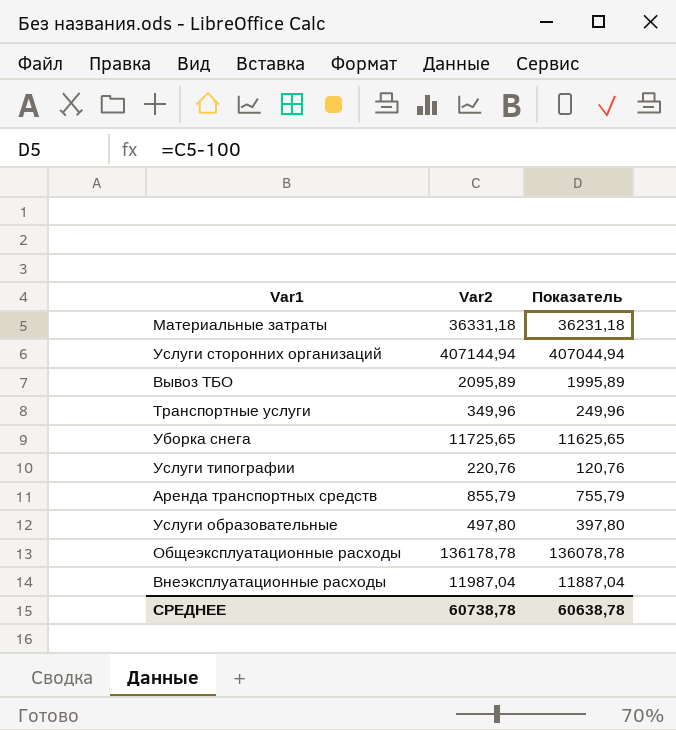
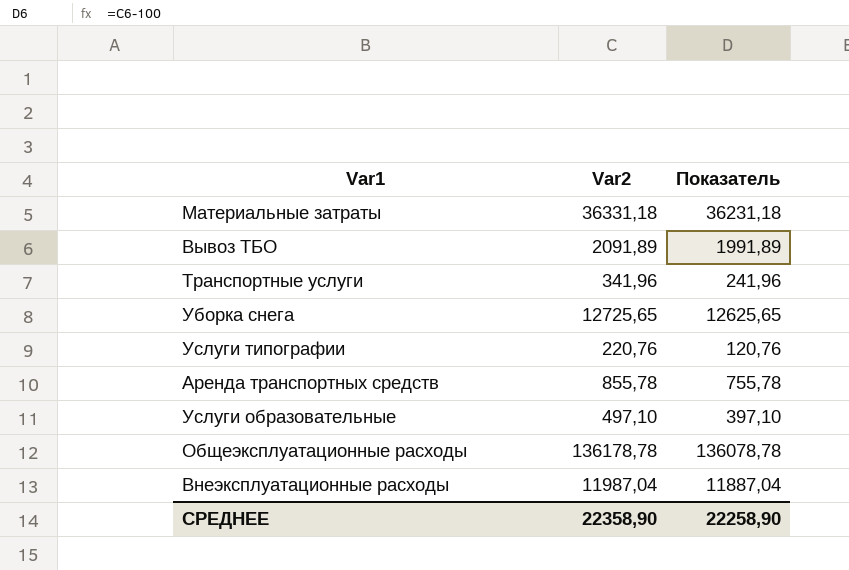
row Услуги сторонних организаций: 407144,94 | 407044,94 -> none
Вывоз ТБО | Var2: 2095,89 -> 2091,89
Вывоз ТБО | Показатель: 1995,89 -> 1991,89
Транспортные услуги | Var2: 349,96 -> 341,96
Транспортные услуги | Показатель: 249,96 -> 241,96
Уборка снега | Var2: 11725,65 -> 12725,65
Уборка снега | Показатель: 11625,65 -> 12625,65
Аренда транспортных средств | Var2: 855,79 -> 855,78
Аренда транспортных средств | Показатель: 755,79 -> 755,78
Услуги образовательные | Var2: 497,80 -> 497,10
Услуги образовательные | Показатель: 397,80 -> 397,10
СРЕДНЕЕ | Var2: 60738,78 -> 22358,90
СРЕДНЕЕ | Показатель: 60638,78 -> 22258,90

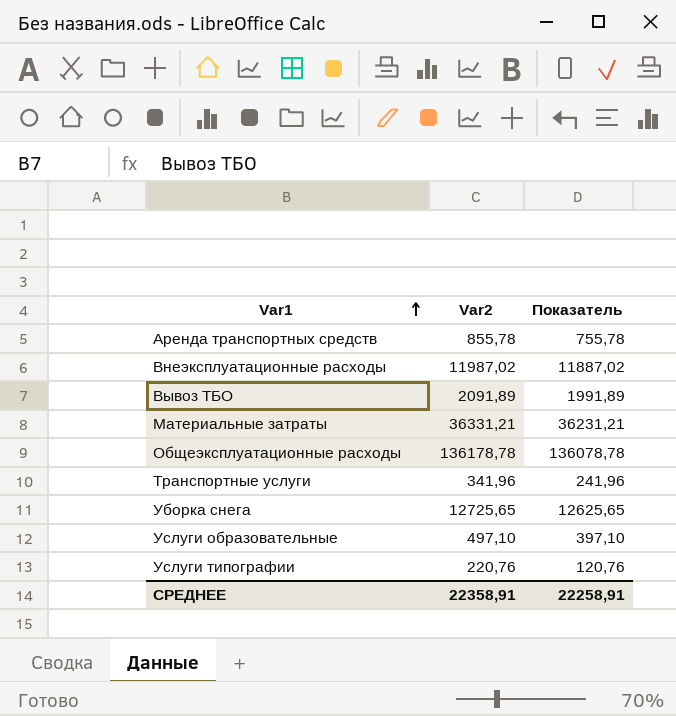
row order: none -> Var1 ascending
Внеэксплуатационные расходы | Var2: 11987,04 -> 11987,02
Внеэксплуатационные расходы | Показатель: 11887,04 -> 11887,02
Материальные затраты | Var2: 36331,18 -> 36331,21
Материальные затраты | Показатель: 36231,18 -> 36231,21
СРЕДНЕЕ | Var2: 22358,90 -> 22358,91
СРЕДНЕЕ | Показатель: 22258,90 -> 22258,91

